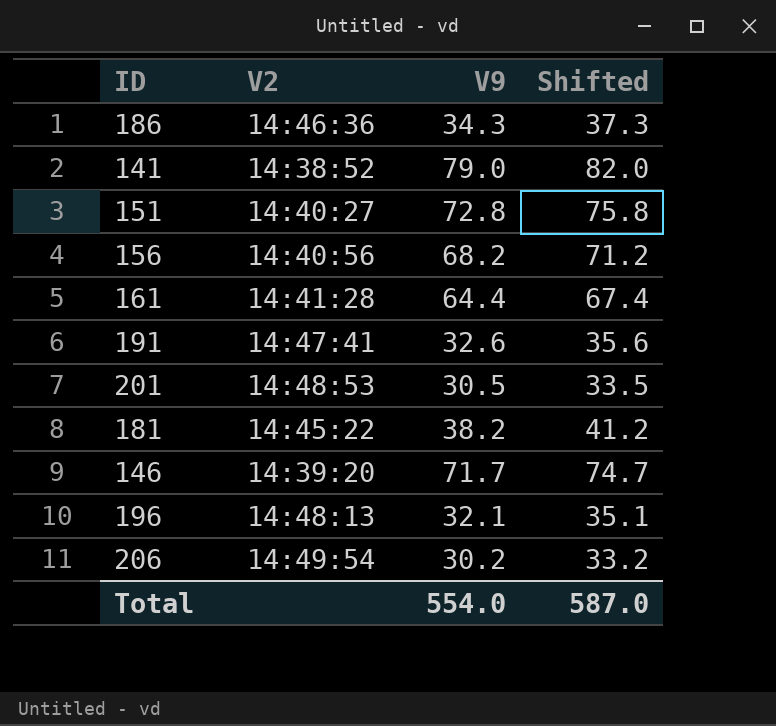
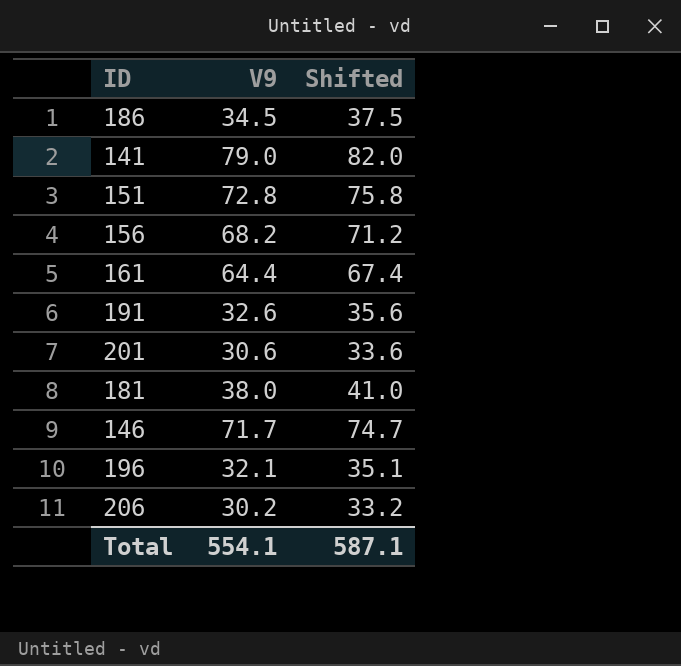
column V2 | position: 2 -> none
186 | V9: 34.3 -> 34.5
186 | Shifted: 37.3 -> 37.5
201 | V9: 30.5 -> 30.6
201 | Shifted: 33.5 -> 33.6
181 | V9: 38.2 -> 38.0
181 | Shifted: 41.2 -> 41.0
Total | V9: 554.0 -> 554.1
Total | Shifted: 587.0 -> 587.1

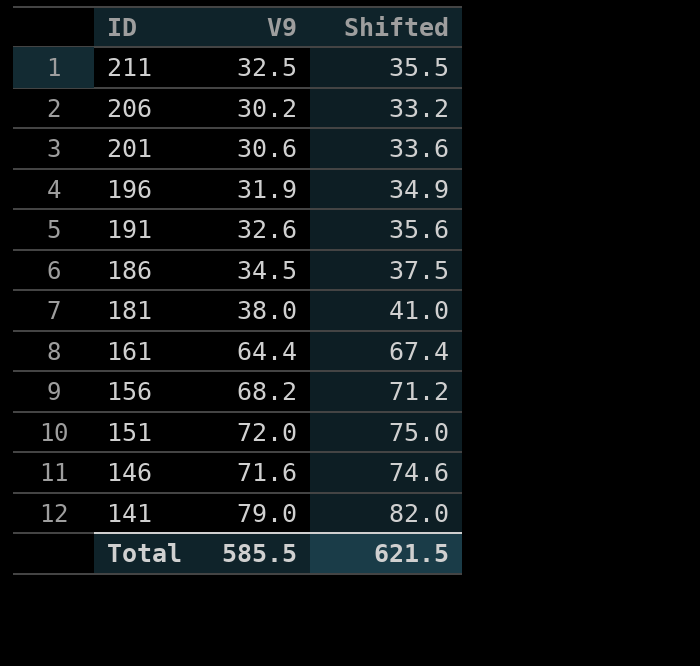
row order: none -> ID descending
row 211: none -> 32.5 | 35.5
196 | V9: 32.1 -> 31.9
196 | Shifted: 35.1 -> 34.9
151 | V9: 72.8 -> 72.0
151 | Shifted: 75.8 -> 75.0
146 | V9: 71.7 -> 71.6
146 | Shifted: 74.7 -> 74.6
Total | V9: 554.1 -> 585.5
Total | Shifted: 587.1 -> 621.5

